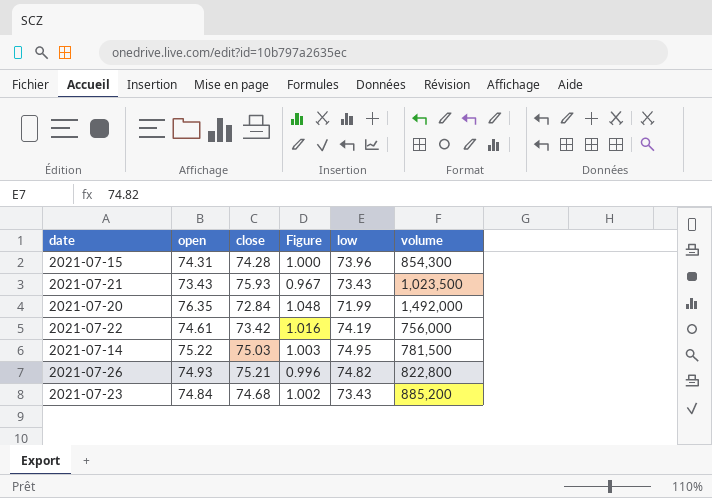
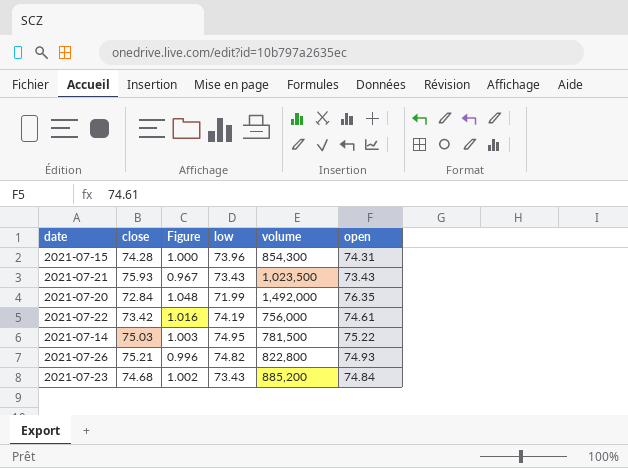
column open | position: 2 -> 6

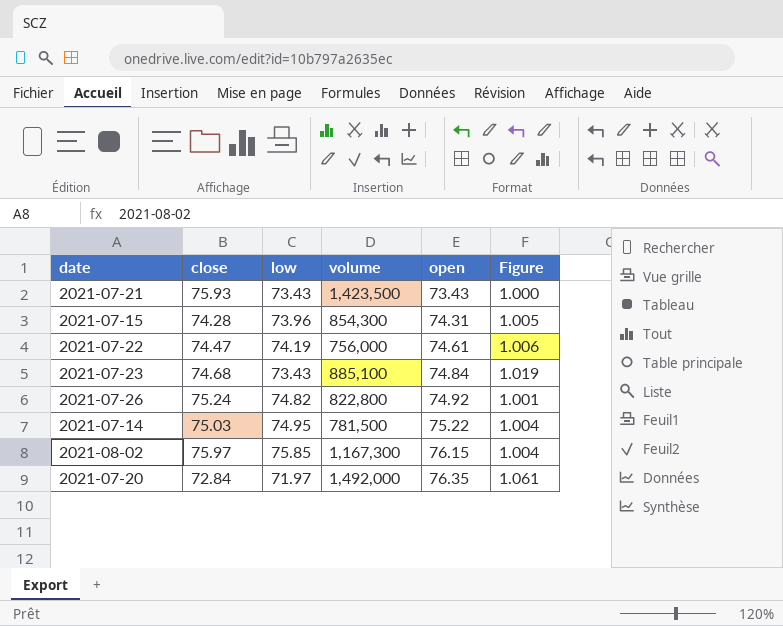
row order: none -> open ascending
column Figure | formula: [open] / [close] -> [open] / [low]
column Figure | position: 3 -> 6
2021-07-21 | volume: 1,023,500 -> 1,423,500
2021-07-22 | close: 73.42 -> 74.47
2021-07-23 | volume: 885,200 -> 885,100
2021-07-26 | close: 75.21 -> 75.24
2021-07-26 | open: 74.93 -> 74.92
row 2021-08-02: none -> 75.97 | 75.85 | 1,167,300 | 76.15 | 1.004
2021-07-20 | low: 71.99 -> 71.97

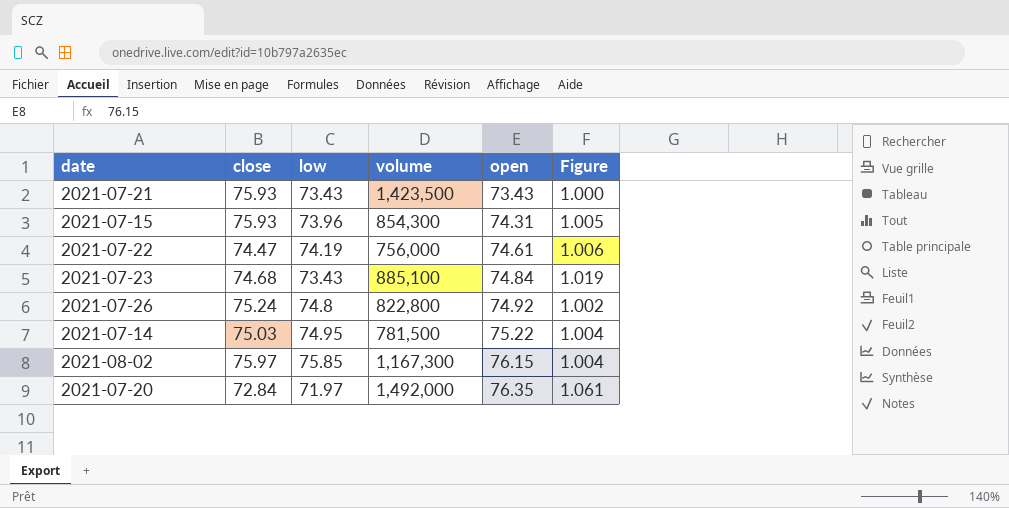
2021-07-15 | close: 74.28 -> 75.93
2021-07-26 | low: 74.82 -> 74.8
2021-07-26 | Figure: 1.001 -> 1.002

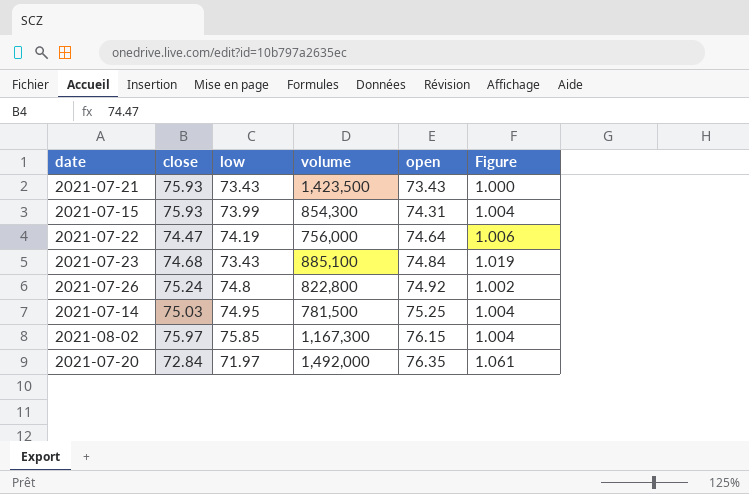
2021-07-15 | low: 73.96 -> 73.99
2021-07-15 | Figure: 1.005 -> 1.004
2021-07-22 | open: 74.61 -> 74.64
2021-07-14 | open: 75.22 -> 75.25

